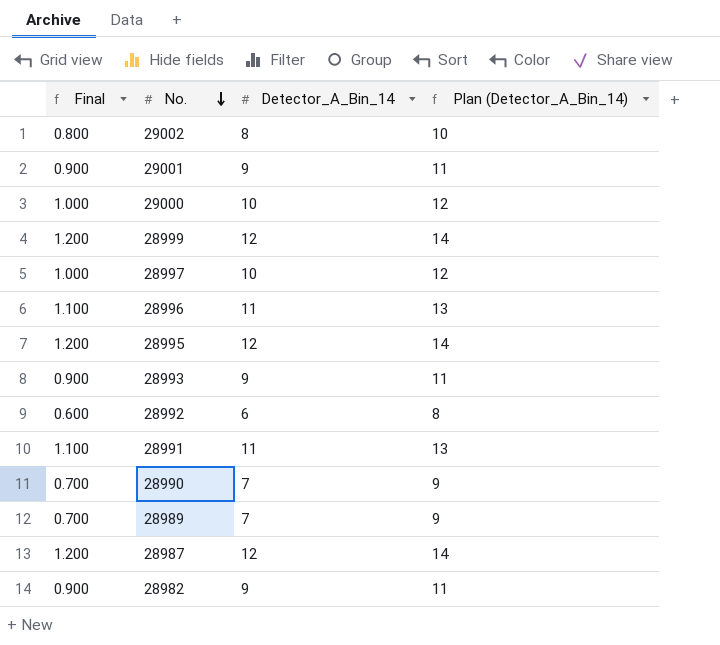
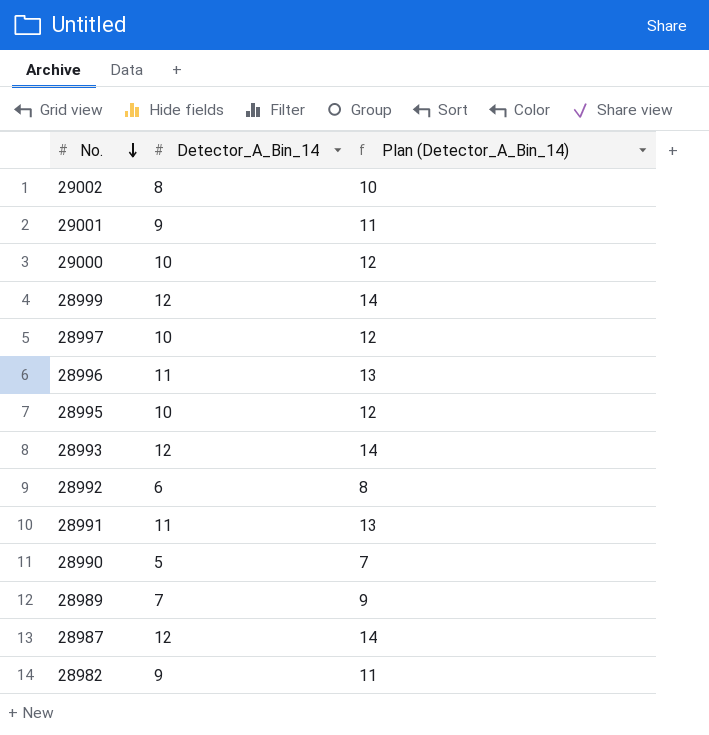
column Final | formula: [Detector_A_Bin_14] * 0.1 -> none
28995 | Detector_A_Bin_14: 12 -> 10
28995 | Plan (Detector_A_Bin_14): 14 -> 12
28993 | Detector_A_Bin_14: 9 -> 12
28993 | Plan (Detector_A_Bin_14): 11 -> 14
28990 | Detector_A_Bin_14: 7 -> 5
28990 | Plan (Detector_A_Bin_14): 9 -> 7

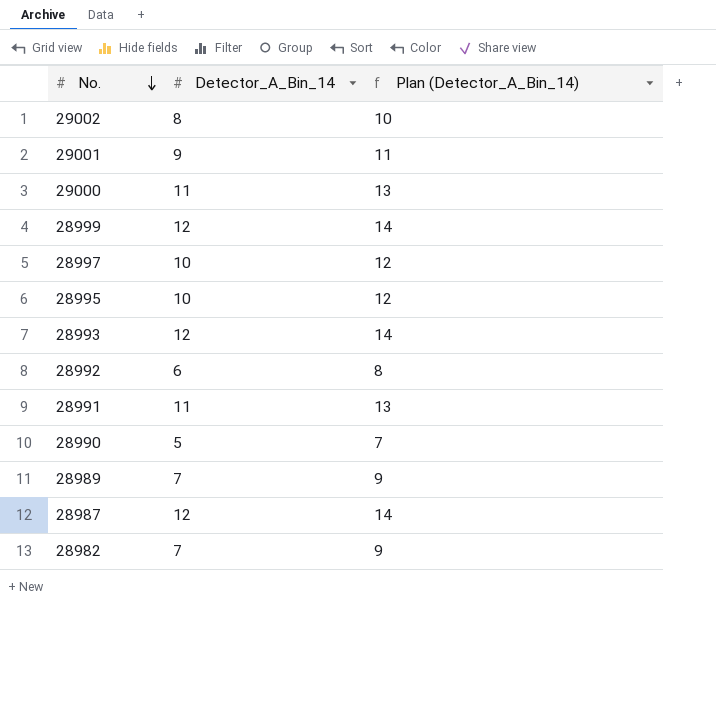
row 28996: 11 | 13 -> none
29000 | Detector_A_Bin_14: 10 -> 11
29000 | Plan (Detector_A_Bin_14): 12 -> 13
28982 | Detector_A_Bin_14: 9 -> 7
28982 | Plan (Detector_A_Bin_14): 11 -> 9

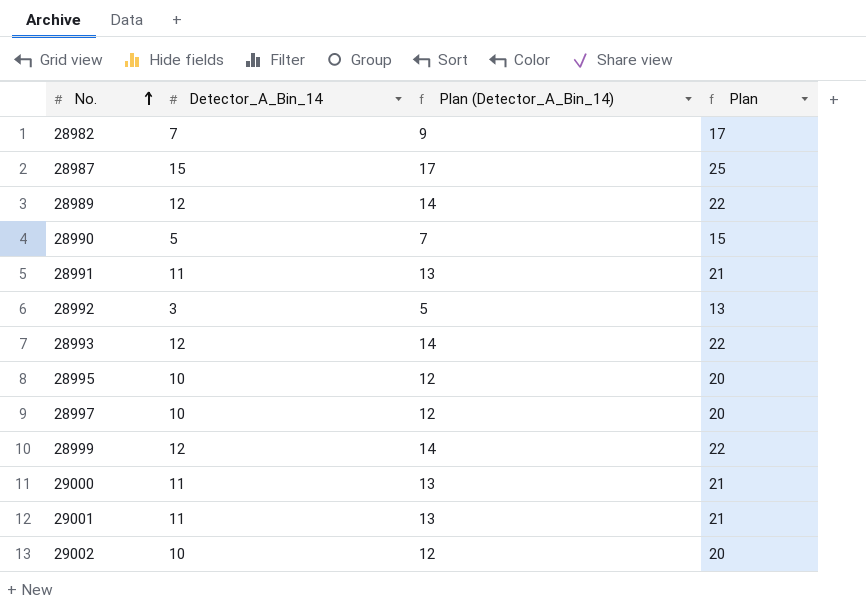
row order: No. descending -> No. ascending
column Plan | formula: none -> [Detector_A_Bin_14] + 10
28987 | Detector_A_Bin_14: 12 -> 15
28987 | Plan (Detector_A_Bin_14): 14 -> 17
28989 | Detector_A_Bin_14: 7 -> 12
28989 | Plan (Detector_A_Bin_14): 9 -> 14
28992 | Detector_A_Bin_14: 6 -> 3
28992 | Plan (Detector_A_Bin_14): 8 -> 5
29001 | Detector_A_Bin_14: 9 -> 11
29001 | Plan (Detector_A_Bin_14): 11 -> 13
29002 | Detector_A_Bin_14: 8 -> 10
29002 | Plan (Detector_A_Bin_14): 10 -> 12

